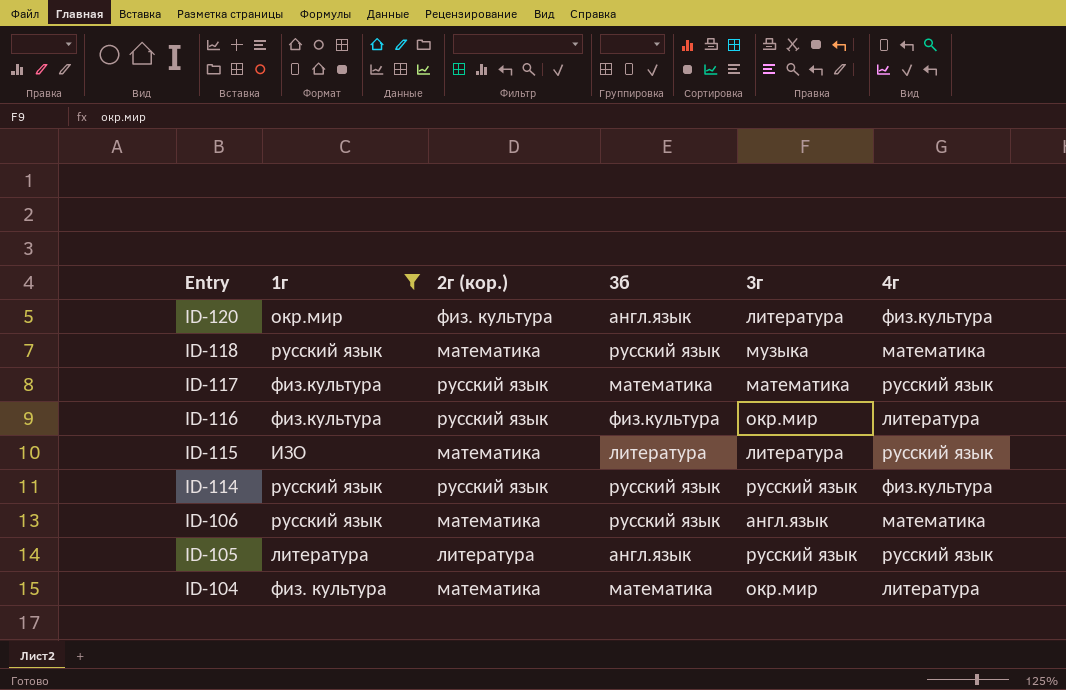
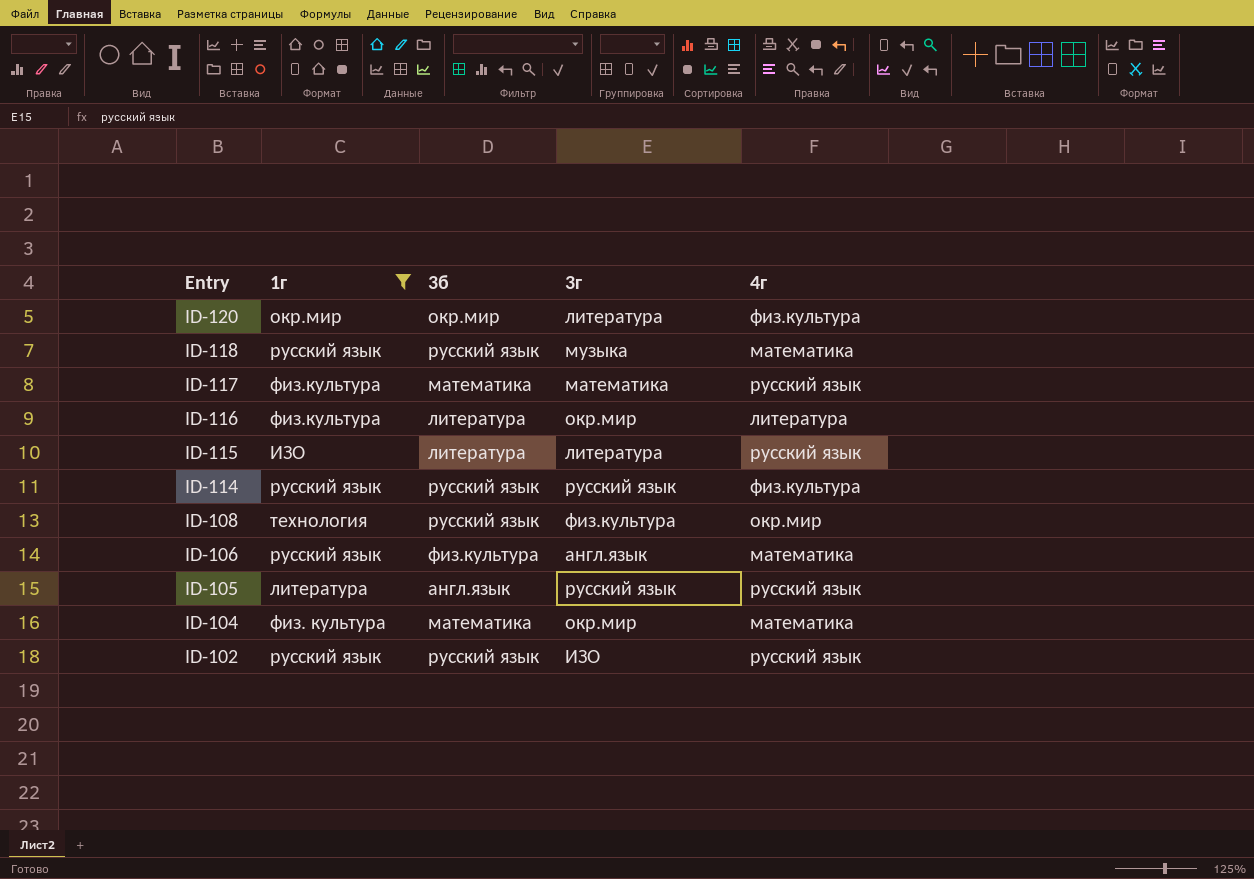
column 2г (кор.) | position: 3 -> none
ID-120 | 3б: англ.язык -> окр.мир
ID-116 | 3б: физ.культура -> литература
row ID-108: none -> технология | русский язык | физ.культура | окр.мир
ID-106 | 3б: русский язык -> физ.культура
ID-104 | 4г: литература -> математика
row ID-102: none -> русский язык | русский язык | ИЗО | русский язык

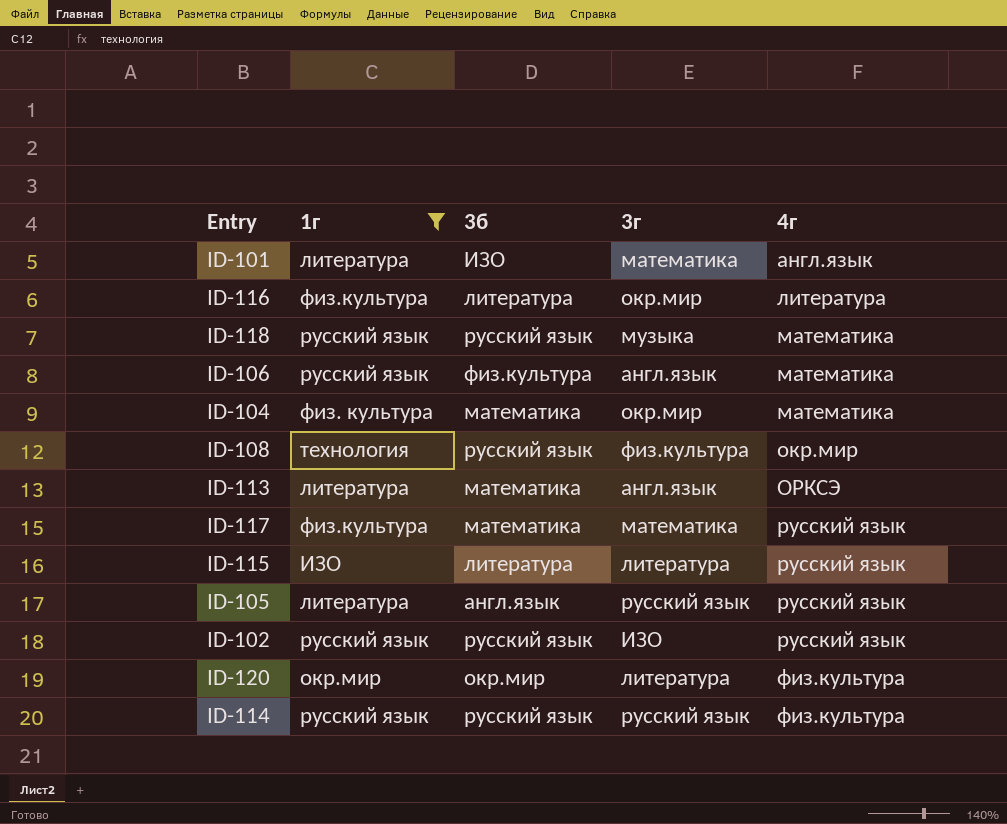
row order: Entry descending -> 4г ascending
row ID-101: none -> литература | ИЗО | математика | англ.язык
row ID-113: none -> литература | математика | англ.язык | ОРКСЭ

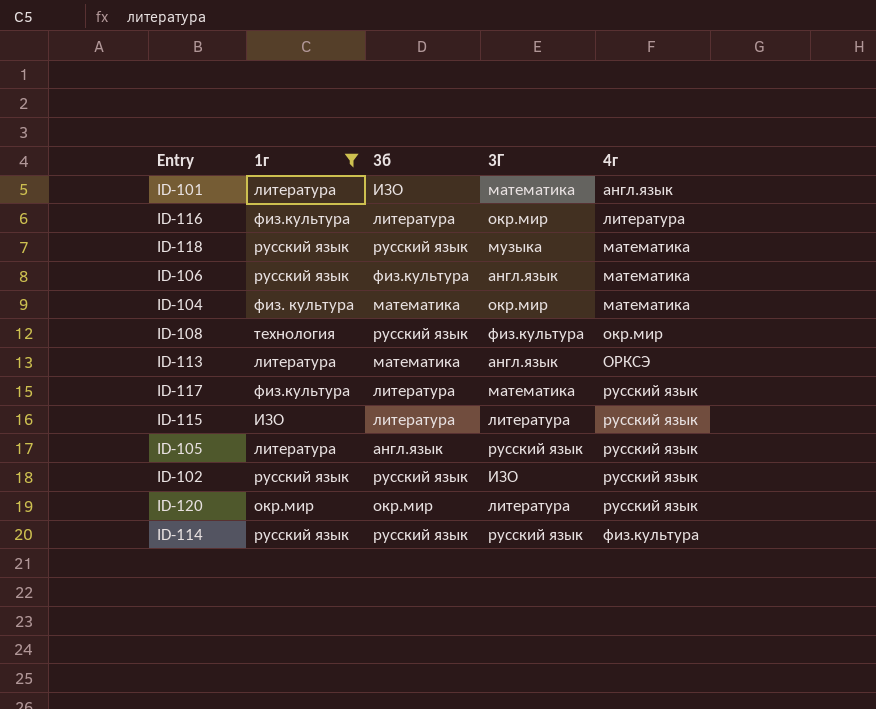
column name: 3г -> 3Г
ID-117 | 3б: математика -> литература
ID-120 | 4г: физ.культура -> русский язык

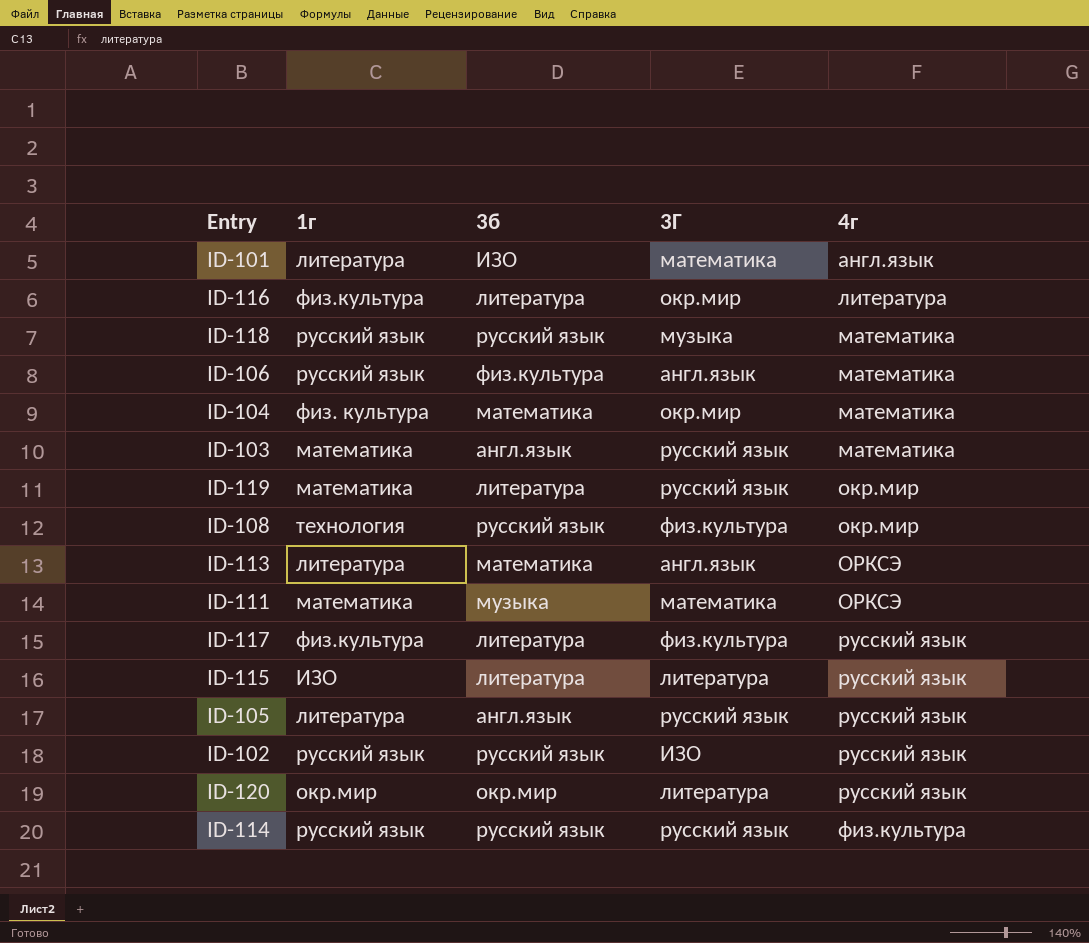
filter: 1г != математика -> none
ID-117 | 3Г: математика -> физ.культура

